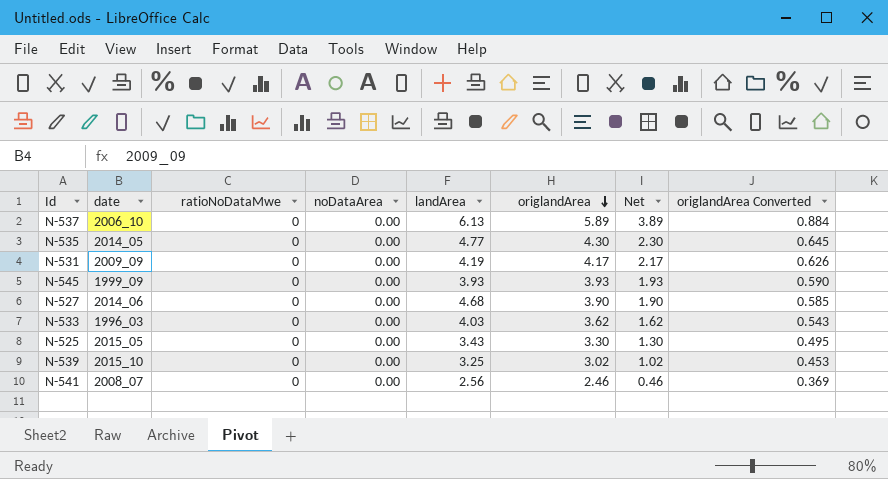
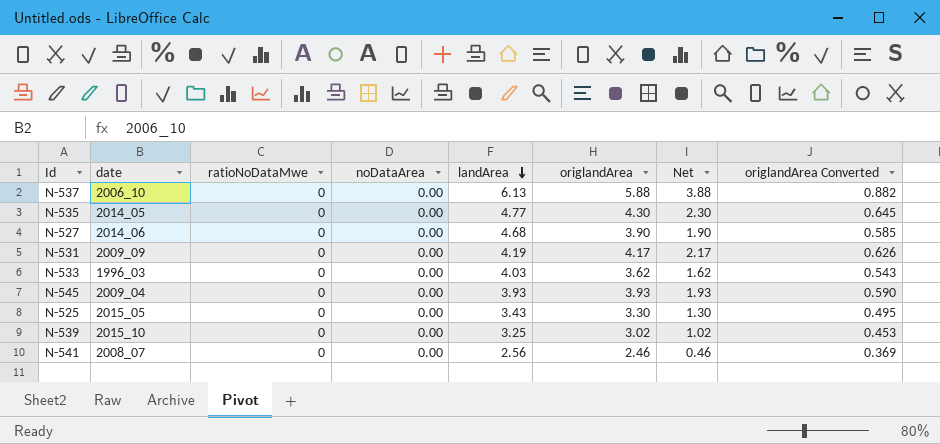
row order: origlandArea descending -> landArea descending
N-537 | origlandArea: 5.89 -> 5.88
N-537 | Net: 3.89 -> 3.88
N-537 | origlandArea Converted: 0.884 -> 0.882
N-545 | date: 1999_09 -> 2009_04

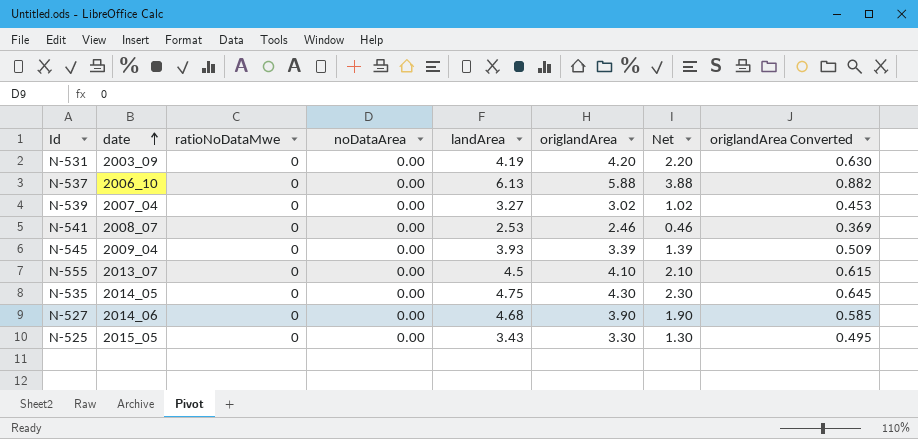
row order: landArea descending -> date ascending
row N-533: 1996_03 | 0 | 0.00 | 4.03 | 3.62 | 1.62 | 0.543 -> none
N-531 | date: 2009_09 -> 2003_09
N-531 | origlandArea: 4.17 -> 4.20
N-531 | Net: 2.17 -> 2.20
N-531 | origlandArea Converted: 0.626 -> 0.630
N-539 | date: 2015_10 -> 2007_04
N-539 | landArea: 3.25 -> 3.27
N-541 | landArea: 2.56 -> 2.53
N-545 | origlandArea: 3.93 -> 3.39
N-545 | Net: 1.93 -> 1.39
N-545 | origlandArea Converted: 0.590 -> 0.509
row N-555: none -> 2013_07 | 0 | 0.00 | 4.5 | 4.10 | 2.10 | 0.615
N-535 | landArea: 4.77 -> 4.75

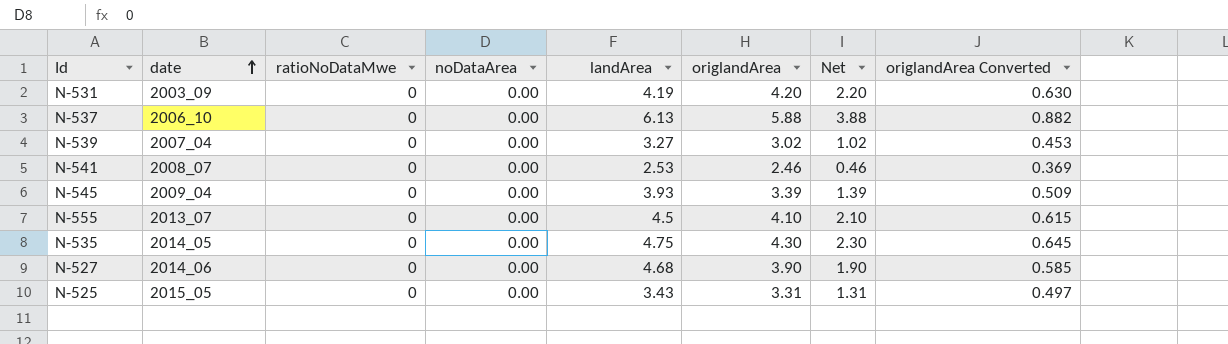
N-525 | origlandArea: 3.30 -> 3.31
N-525 | Net: 1.30 -> 1.31
N-525 | origlandArea Converted: 0.495 -> 0.497

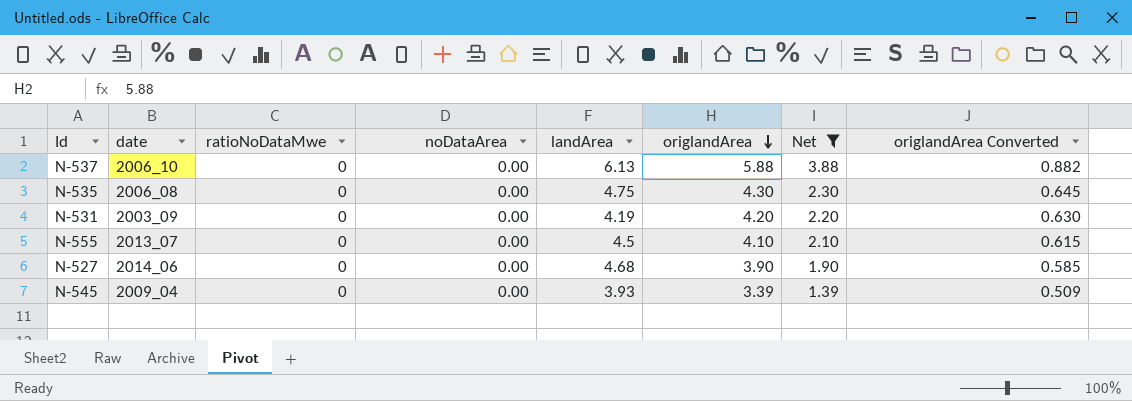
filter: none -> Net >= 1.39
row order: date ascending -> origlandArea descending
N-535 | date: 2014_05 -> 2006_08

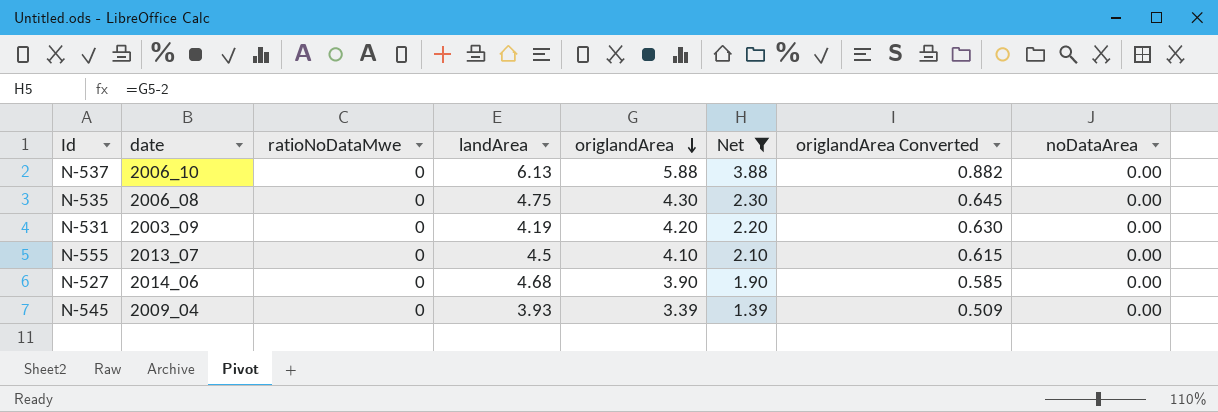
column noDataArea | position: 4 -> 8

